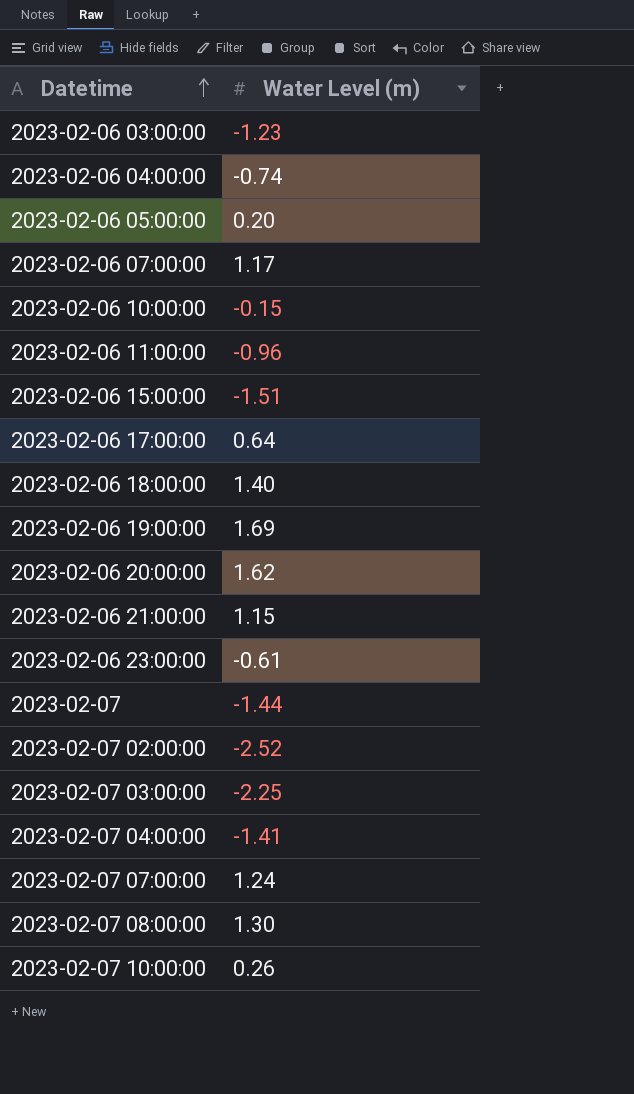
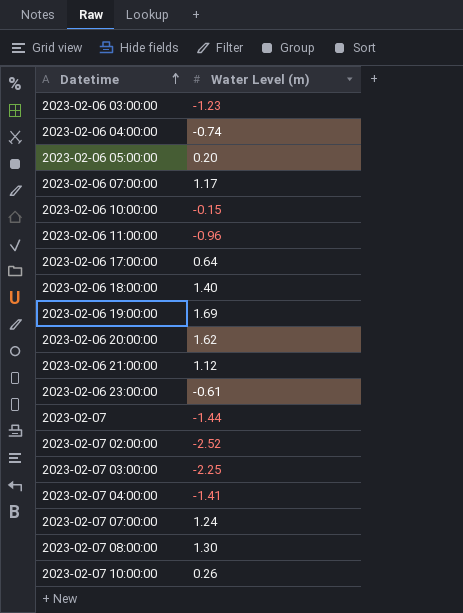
row 2023-02-06 15:00:00: -1.51 -> none
2023-02-06 21:00:00 | Water Level (m): 1.15 -> 1.12

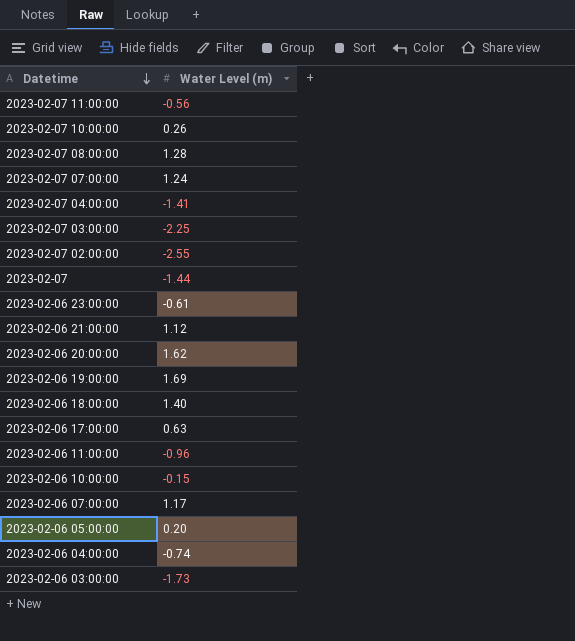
row order: Datetime ascending -> Datetime descending
row 2023-02-07 11:00:00: none -> -0.56
2023-02-07 08:00:00 | Water Level (m): 1.30 -> 1.28
2023-02-07 02:00:00 | Water Level (m): -2.52 -> -2.55
2023-02-06 17:00:00 | Water Level (m): 0.64 -> 0.63
2023-02-06 03:00:00 | Water Level (m): -1.23 -> -1.73

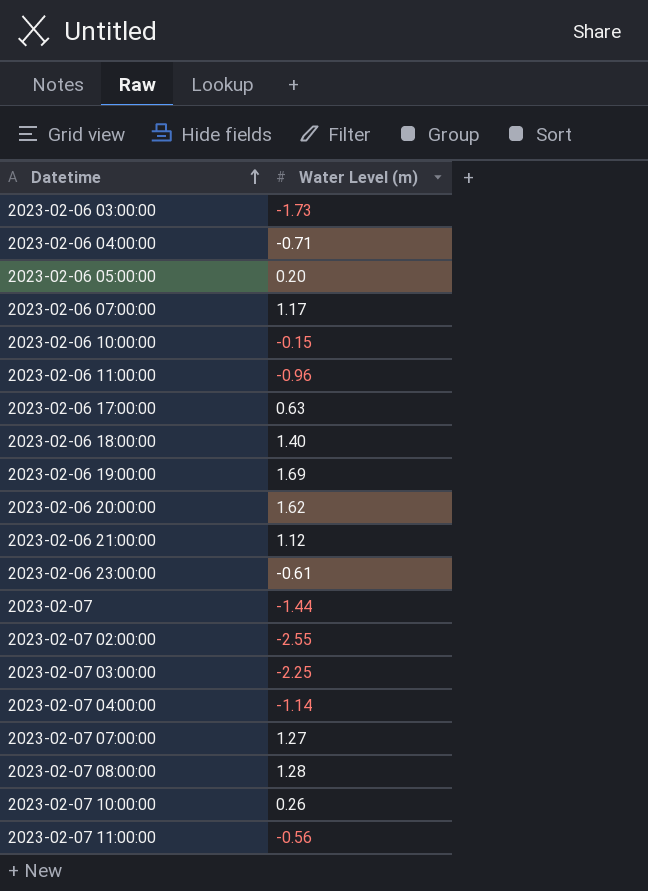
row order: Datetime descending -> Datetime ascending
2023-02-06 04:00:00 | Water Level (m): -0.74 -> -0.71
2023-02-07 04:00:00 | Water Level (m): -1.41 -> -1.14
2023-02-07 07:00:00 | Water Level (m): 1.24 -> 1.27

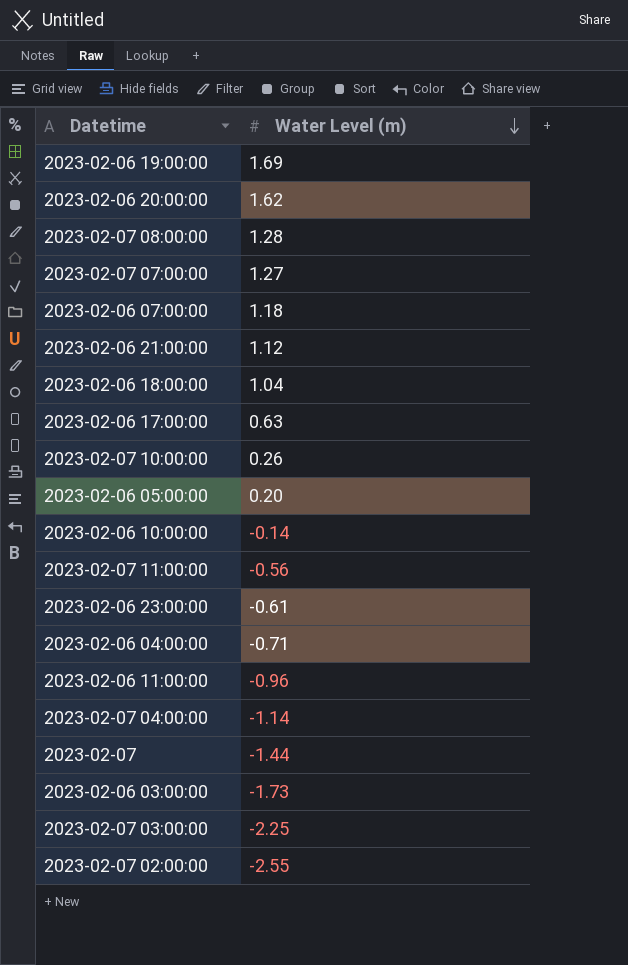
row order: Datetime ascending -> Water Level (m) descending
2023-02-06 07:00:00 | Water Level (m): 1.17 -> 1.18
2023-02-06 18:00:00 | Water Level (m): 1.40 -> 1.04
2023-02-06 10:00:00 | Water Level (m): -0.15 -> -0.14

